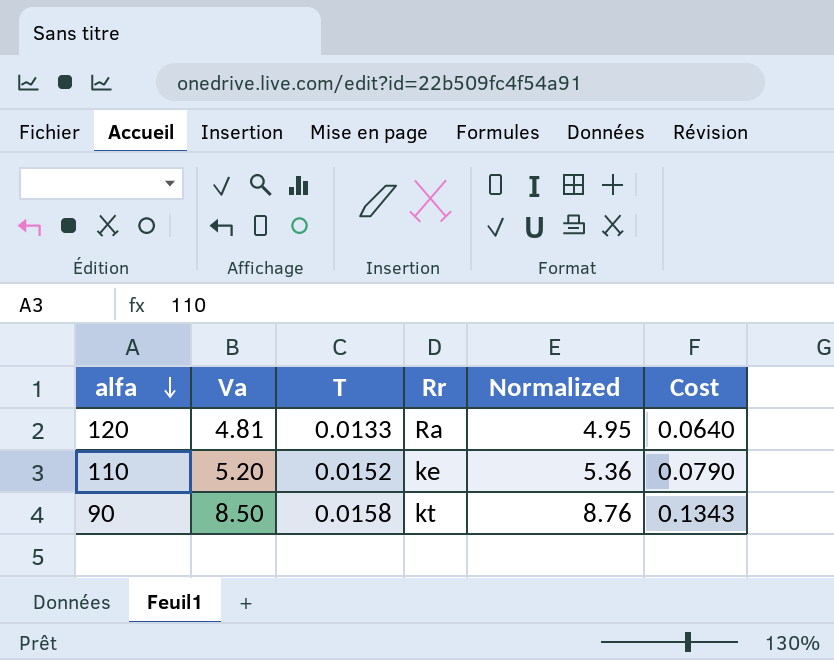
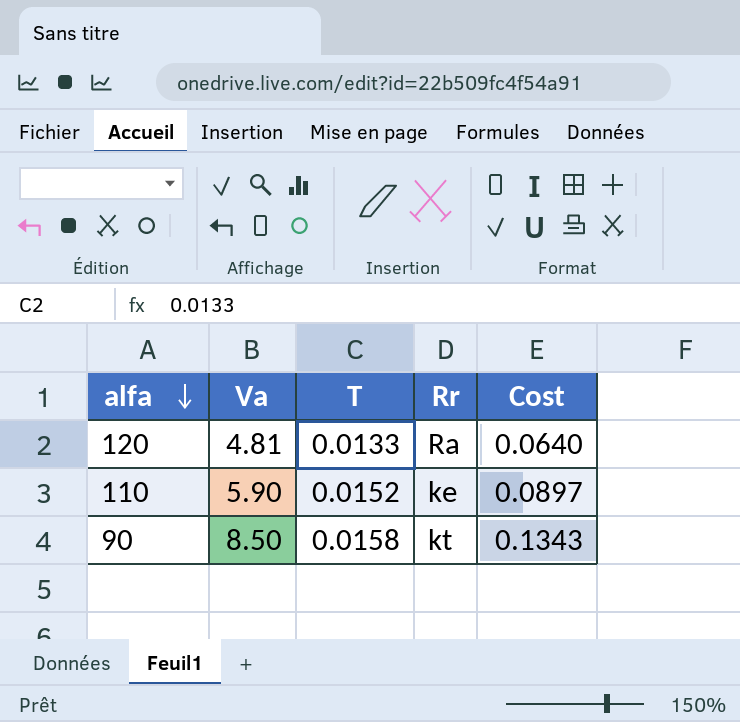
column Normalized | formula: [Va] * 1.03 -> none
110 | Va: 5.20 -> 5.90
110 | Cost: 0.0790 -> 0.0897

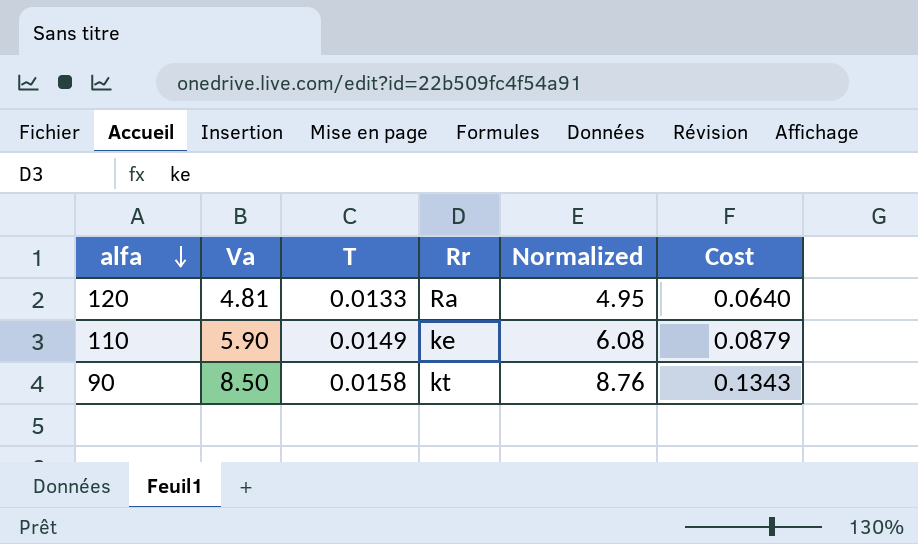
column Normalized | formula: none -> [Va] * 1.03
110 | T: 0.0152 -> 0.0149
110 | Cost: 0.0897 -> 0.0879

